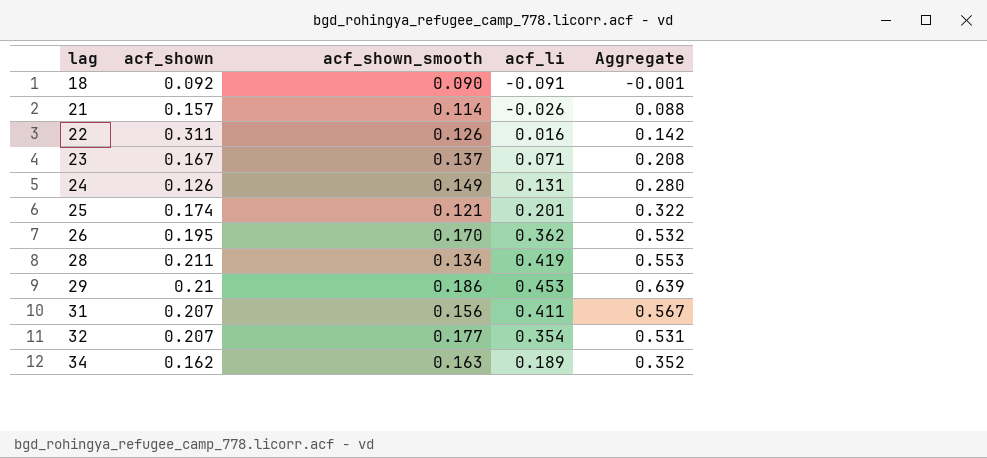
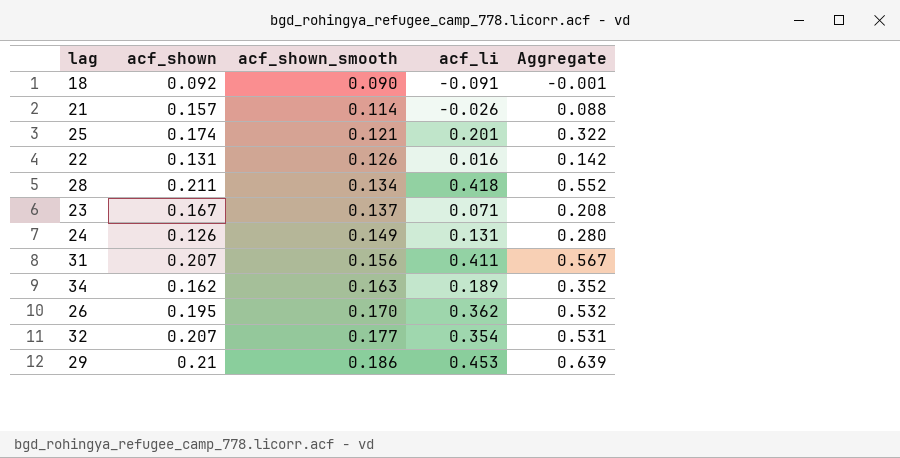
row order: lag ascending -> acf_shown_smooth ascending
22 | acf_shown: 0.311 -> 0.131
28 | acf_li: 0.419 -> 0.418
28 | Aggregate: 0.553 -> 0.552

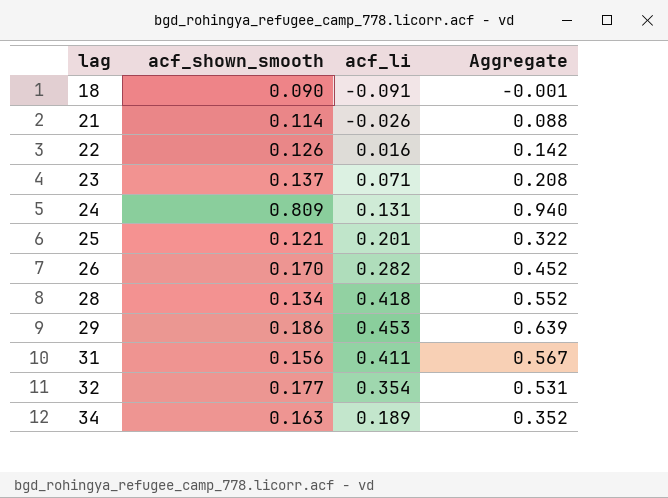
row order: acf_shown_smooth ascending -> lag ascending
column acf_shown | position: 2 -> none
24 | acf_shown_smooth: 0.149 -> 0.809
24 | Aggregate: 0.280 -> 0.940
26 | acf_li: 0.362 -> 0.282
26 | Aggregate: 0.532 -> 0.452

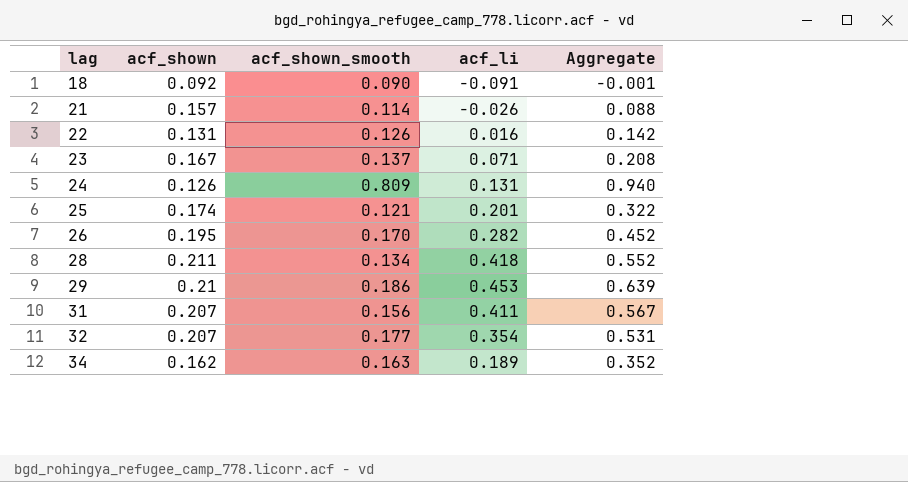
column acf_shown | position: none -> 2

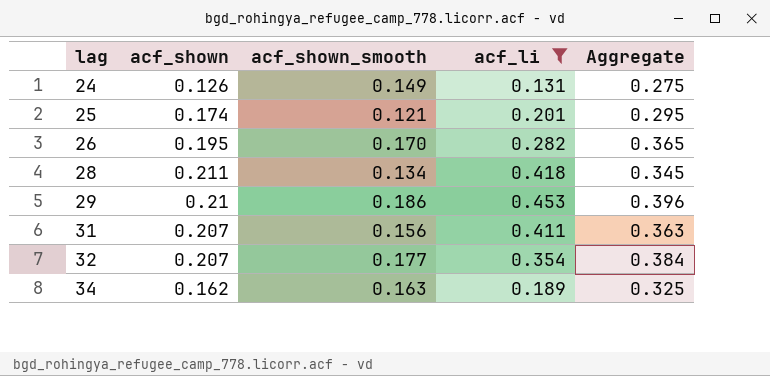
filter: none -> acf_li >= 0.131
column Aggregate | formula: [acf_shown_smooth] + [acf_li] -> [acf_shown] + [acf_shown_smooth]
24 | acf_shown_smooth: 0.809 -> 0.149

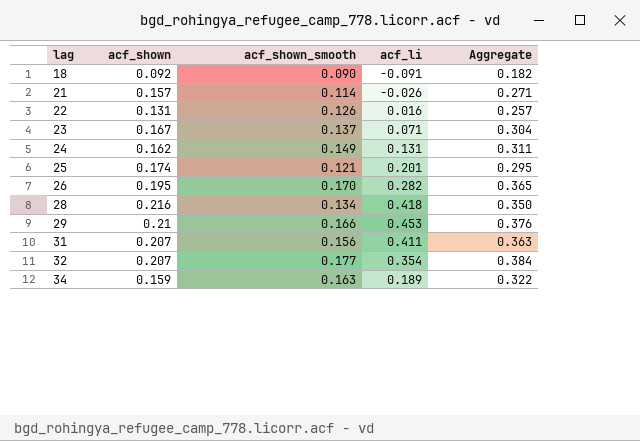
filter: acf_li >= 0.131 -> none
24 | acf_shown: 0.126 -> 0.162
24 | Aggregate: 0.275 -> 0.311
28 | acf_shown: 0.211 -> 0.216
28 | Aggregate: 0.345 -> 0.350
29 | acf_shown_smooth: 0.186 -> 0.166
29 | Aggregate: 0.396 -> 0.376
34 | acf_shown: 0.162 -> 0.159
34 | Aggregate: 0.325 -> 0.322

